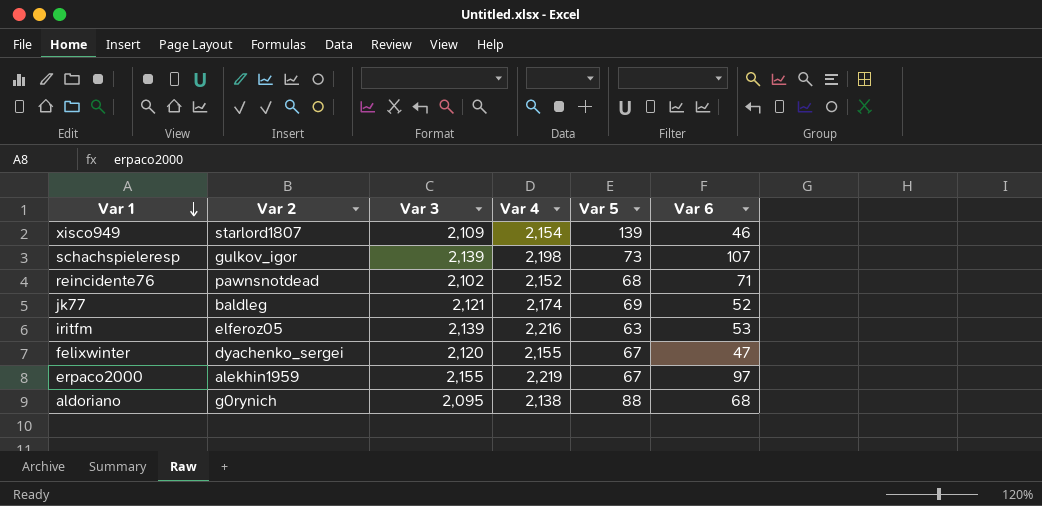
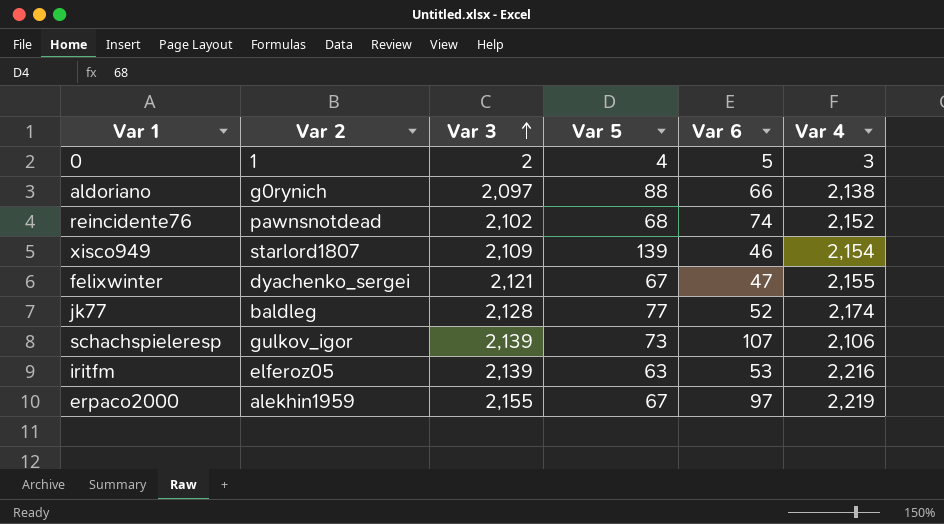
row order: Var 1 descending -> Var 3 ascending
column Var 4 | position: 4 -> 6
row 0: none -> 1 | 2 | 4 | 5 | 3
aldoriano | Var 3: 2,095 -> 2,097
aldoriano | Var 6: 68 -> 66
reincidente76 | Var 6: 71 -> 74
felixwinter | Var 3: 2,120 -> 2,121
jk77 | Var 3: 2,121 -> 2,128
jk77 | Var 5: 69 -> 77
schachspieleresp | Var 4: 2,198 -> 2,106

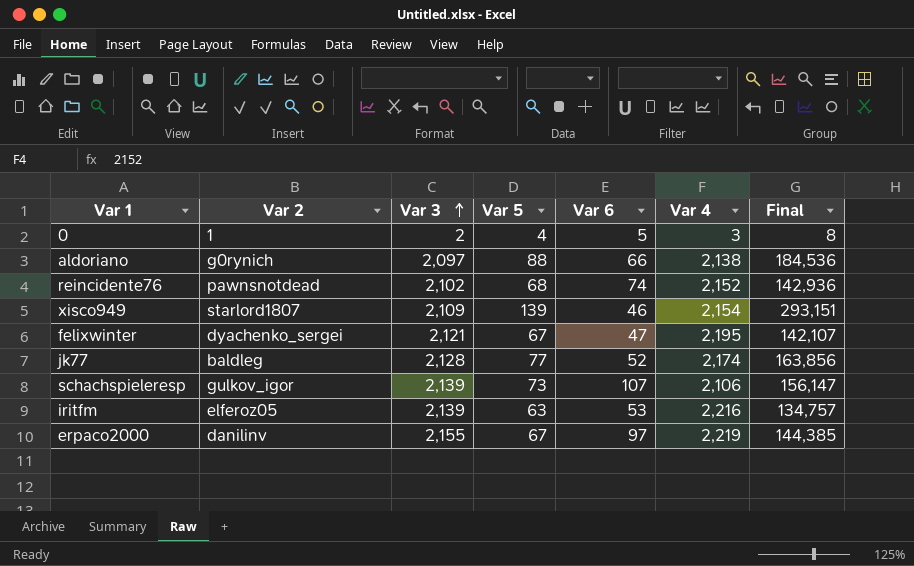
column Final | formula: none -> [Var 3] * [Var 5]
felixwinter | Var 4: 2,155 -> 2,195
erpaco2000 | Var 2: alekhin1959 -> danilinv

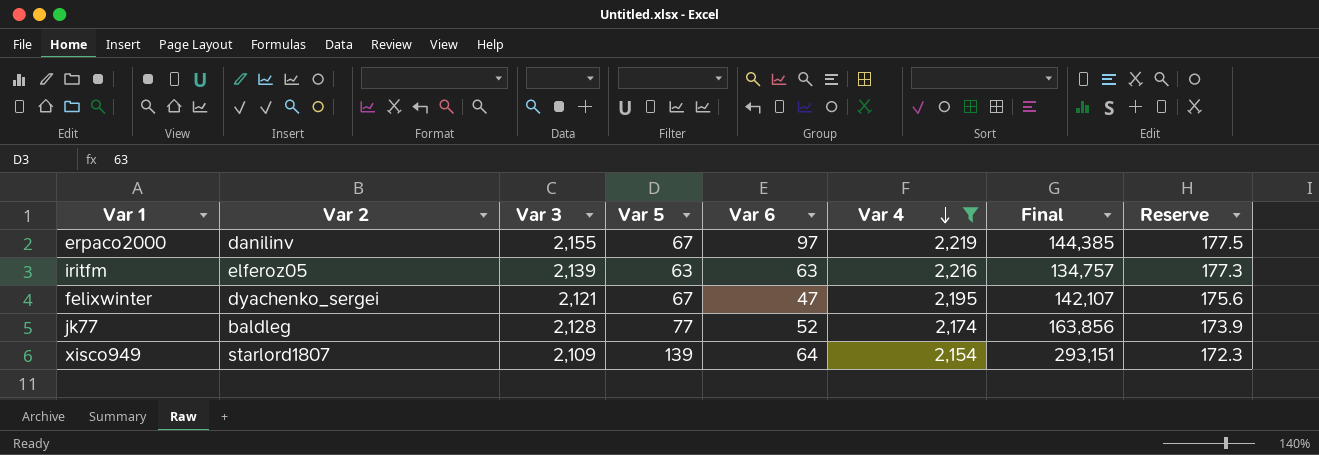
filter: none -> Var 4 >= 2,154
row order: Var 3 ascending -> Var 4 descending
column Reserve | formula: none -> [Var 4] * 0.08
iritfm | Var 6: 53 -> 63
xisco949 | Var 6: 46 -> 64

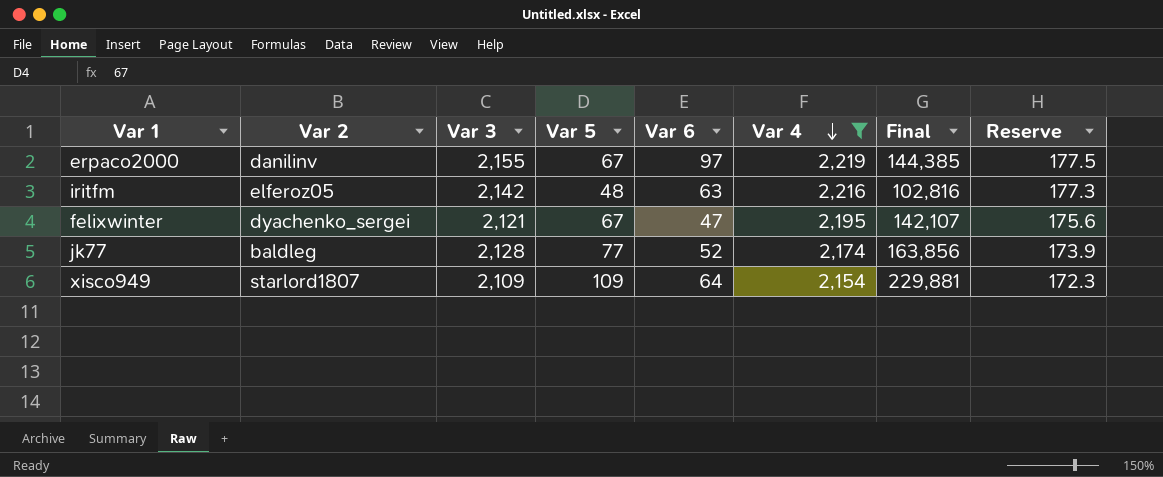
iritfm | Var 3: 2,139 -> 2,142
iritfm | Var 5: 63 -> 48
iritfm | Final: 134,757 -> 102,816
xisco949 | Var 5: 139 -> 109
xisco949 | Final: 293,151 -> 229,881

